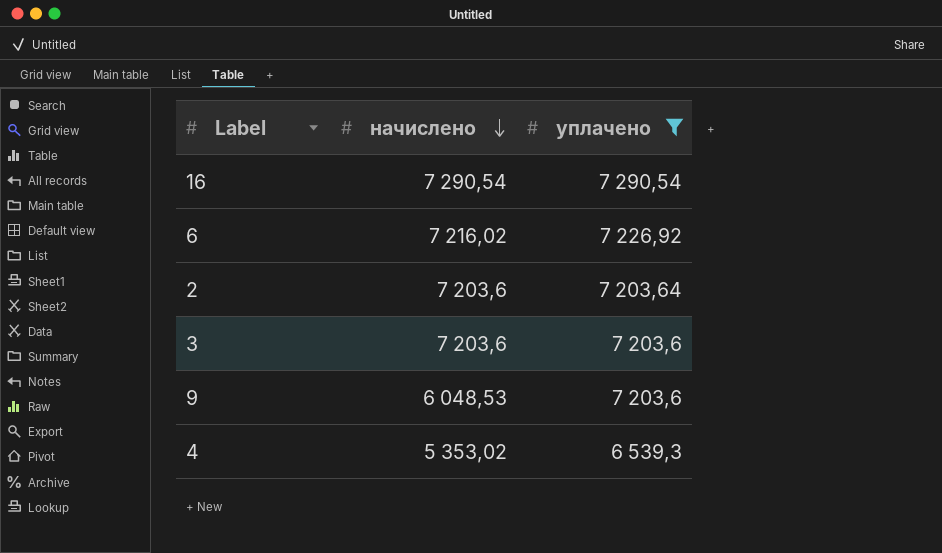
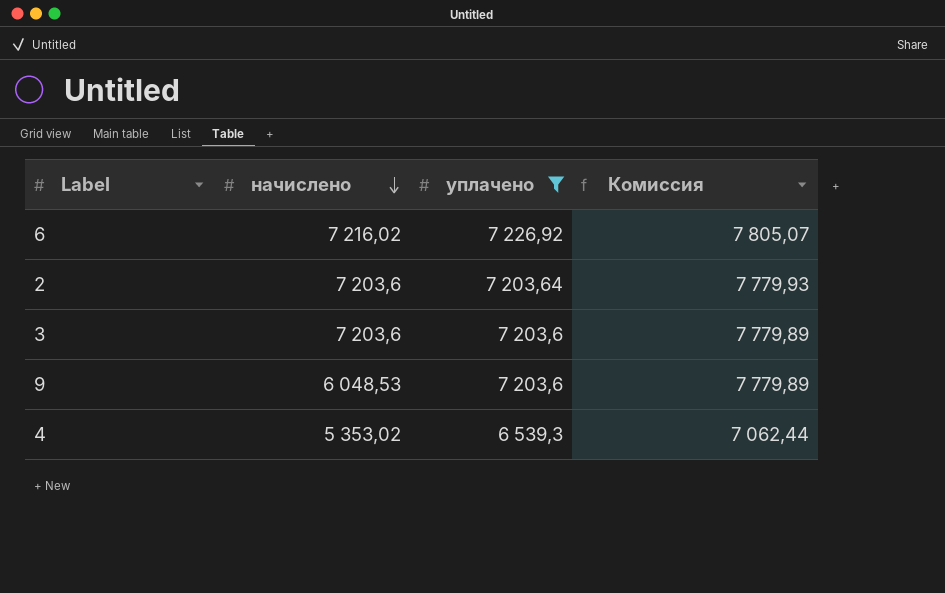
column Комиссия | formula: none -> [уплачено] * 1,08
row 16: 7 290,54 | 7 290,54 -> none

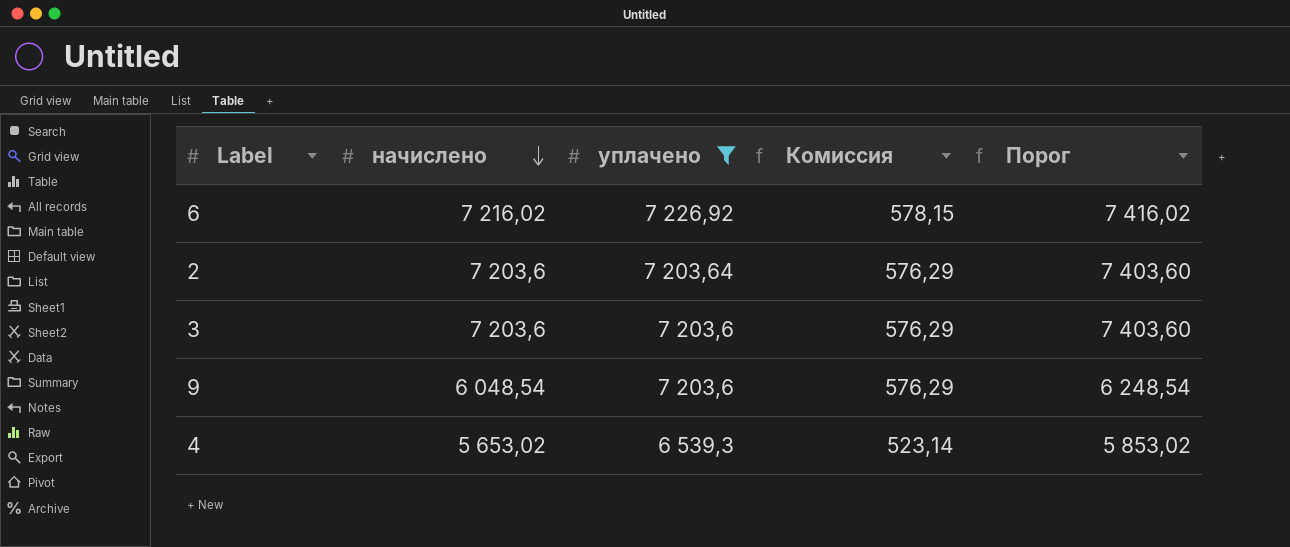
column Комиссия | formula: [уплачено] * 1,08 -> [уплачено] * 0,08
column Порог | formula: none -> [начислено] + 200
9 | начислено: 6 048,53 -> 6 048,54
4 | начислено: 5 353,02 -> 5 653,02

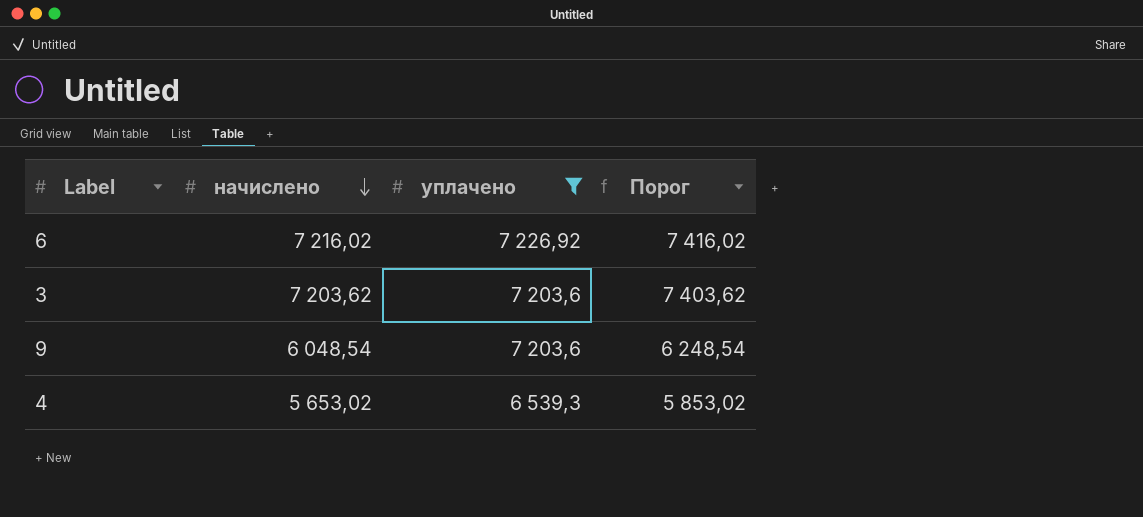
column Комиссия | formula: [уплачено] * 0,08 -> none
row 2: 7 203,6 | 7 203,64 | 576,29 | 7 403,60 -> none
3 | начислено: 7 203,6 -> 7 203,62
3 | Порог: 7 403,60 -> 7 403,62

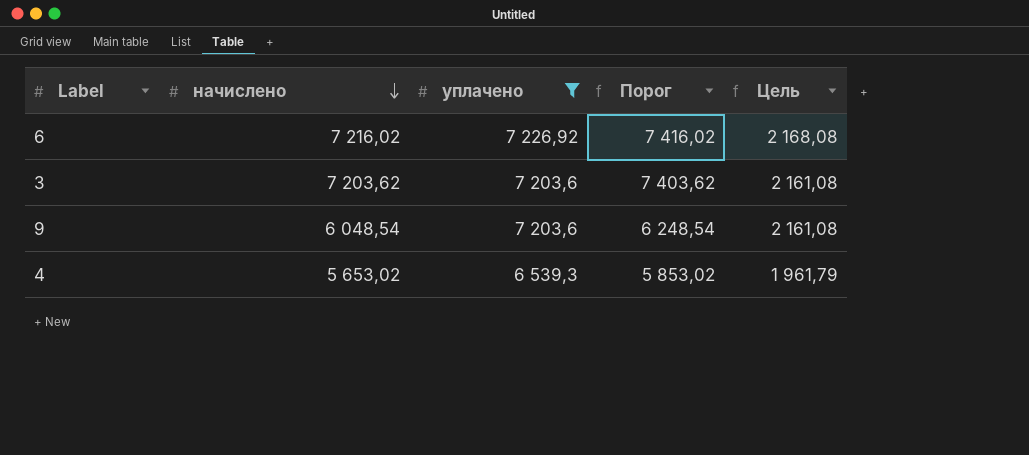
column Цель | formula: none -> [уплачено] * 0,3

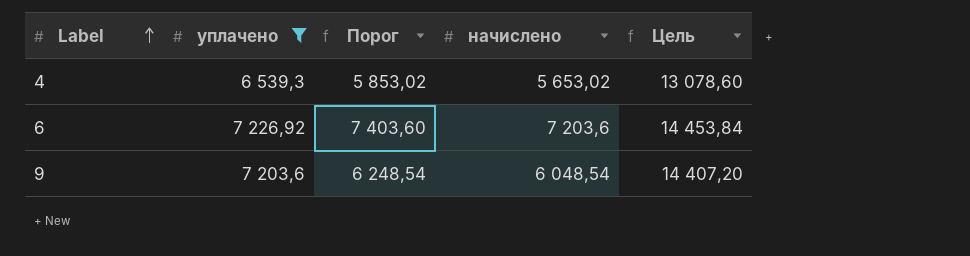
row order: начислено descending -> Label ascending
column начислено | position: 2 -> 4
column Цель | formula: [уплачено] * 0,3 -> [уплачено] * 2
row 3: 7 203,62 | 7 203,6 | 7 403,62 | 2 161,08 -> none
6 | Порог: 7 416,02 -> 7 403,60
6 | начислено: 7 216,02 -> 7 203,6

